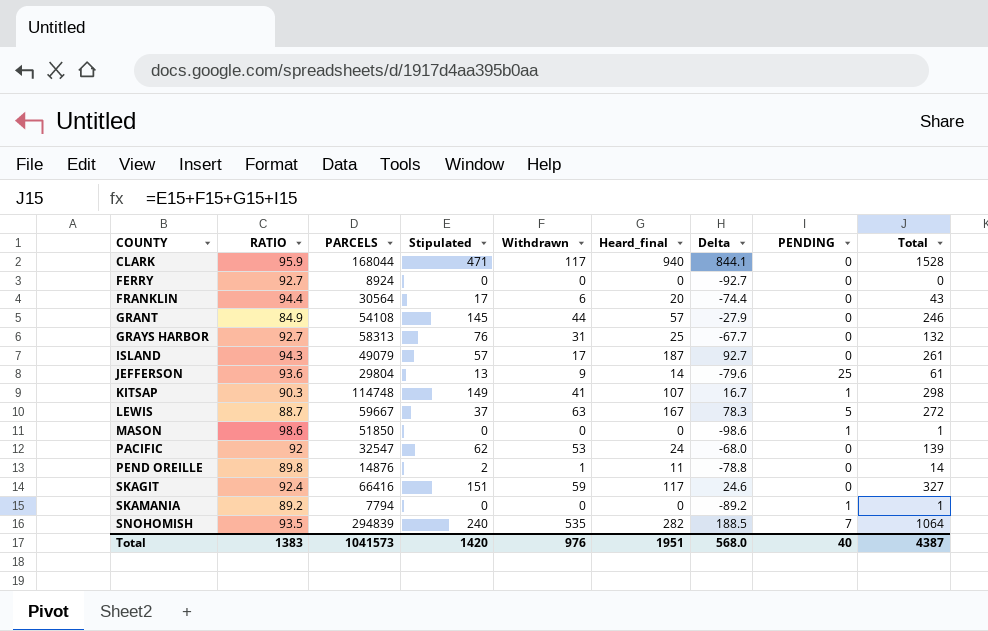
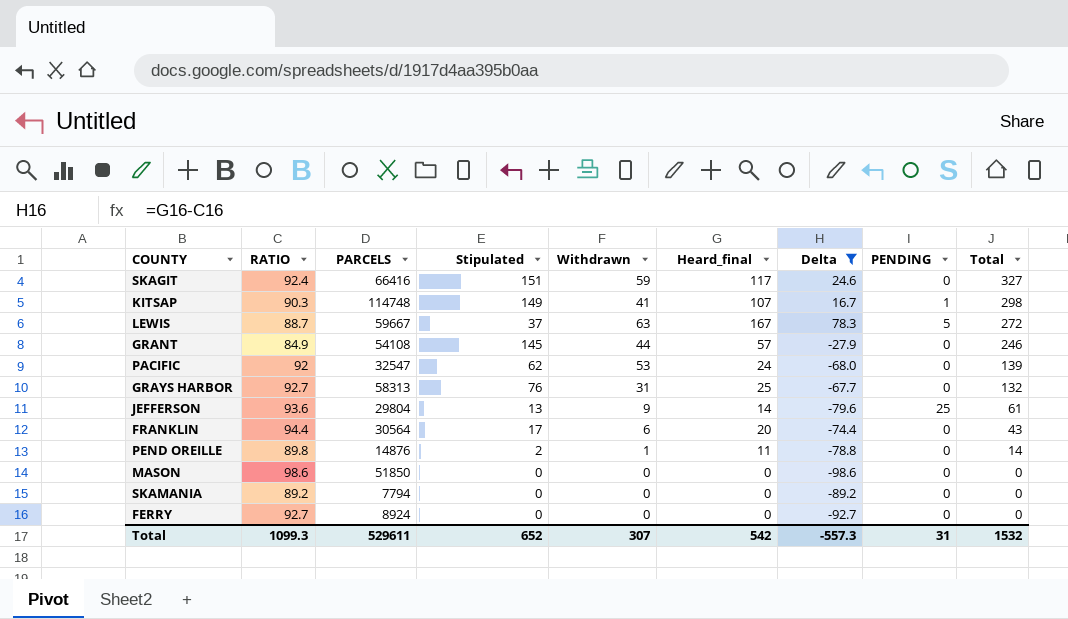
filter: none -> Delta <= 78.3
row order: COUNTY ascending -> Total descending
MASON | PENDING: 1 -> 0
MASON | Total: 1 -> 0
SKAMANIA | PENDING: 1 -> 0
SKAMANIA | Total: 1 -> 0
Total | RATIO: 1383 -> 1099.3
Total | PARCELS: 1041573 -> 529611
Total | Stipulated: 1420 -> 652
Total | Withdrawn: 976 -> 307
Total | Heard_final: 1951 -> 542
Total | Delta: 568.0 -> -557.3
Total | PENDING: 40 -> 31
Total | Total: 4387 -> 1532

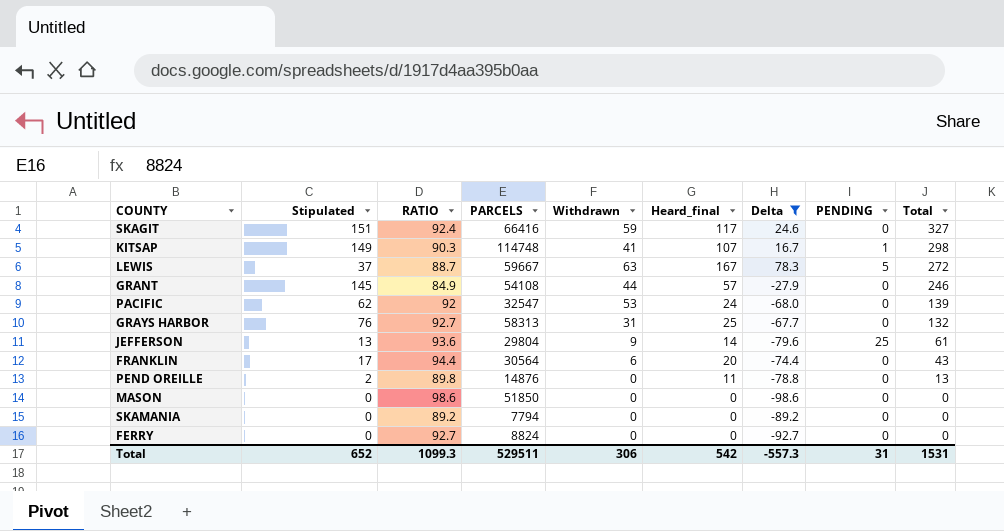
column Stipulated | position: 4 -> 2
PEND OREILLE | Withdrawn: 1 -> 0
PEND OREILLE | Total: 14 -> 13
FERRY | PARCELS: 8924 -> 8824
Total | PARCELS: 529611 -> 529511
Total | Withdrawn: 307 -> 306
Total | Total: 1532 -> 1531

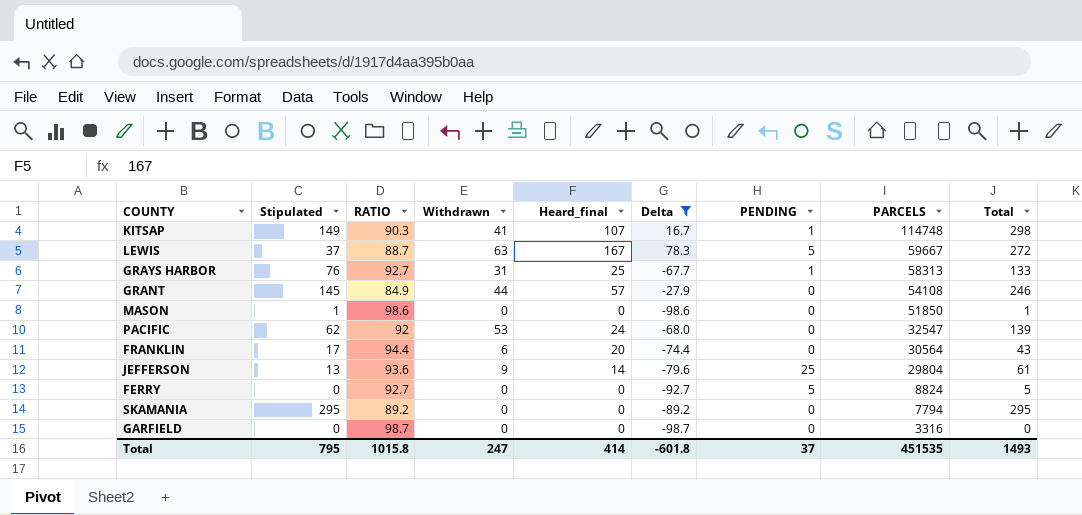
row order: Total descending -> PARCELS descending
column PARCELS | position: 4 -> 8
row SKAGIT: 151 | 92.4 | 66416 | 59 | 117 | 24.6 | 0 | 327 -> none
row PEND OREILLE: 2 | 89.8 | 14876 | 0 | 11 | -78.8 | 0 | 13 -> none
GRAYS HARBOR | PENDING: 0 -> 1
GRAYS HARBOR | Total: 132 -> 133
MASON | Stipulated: 0 -> 1
MASON | Total: 0 -> 1
FERRY | PENDING: 0 -> 5
FERRY | Total: 0 -> 5
SKAMANIA | Stipulated: 0 -> 295
SKAMANIA | Total: 0 -> 295
row GARFIELD: none -> 0 | 98.7 | 0 | 0 | -98.7 | 0 | 3316 | 0
Total | Stipulated: 652 -> 795
Total | RATIO: 1099.3 -> 1015.8
Total | Withdrawn: 306 -> 247
Total | Heard_final: 542 -> 414
Total | Delta: -557.3 -> -601.8
Total | PENDING: 31 -> 37
Total | PARCELS: 529511 -> 451535
Total | Total: 1531 -> 1493

